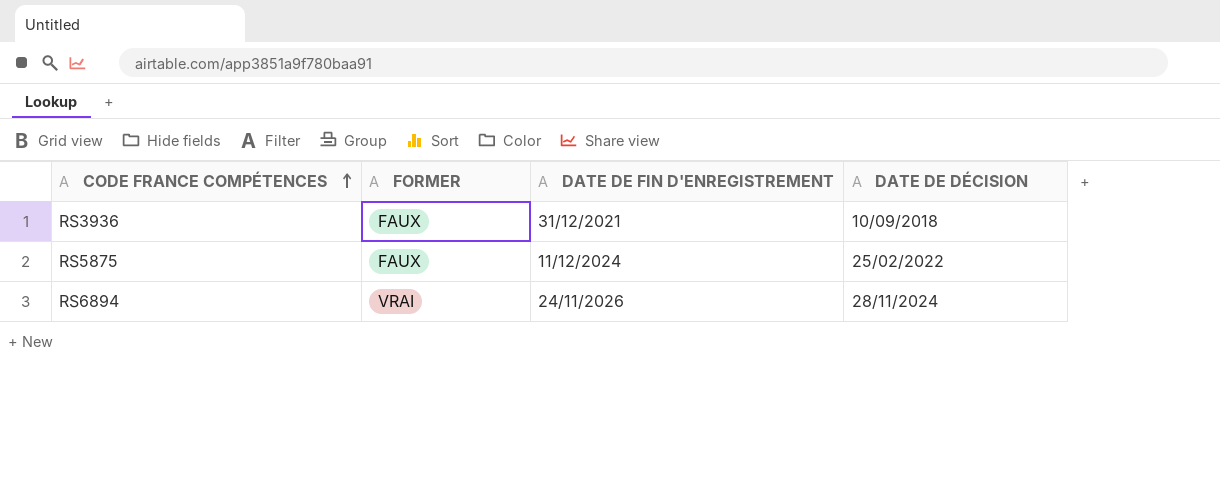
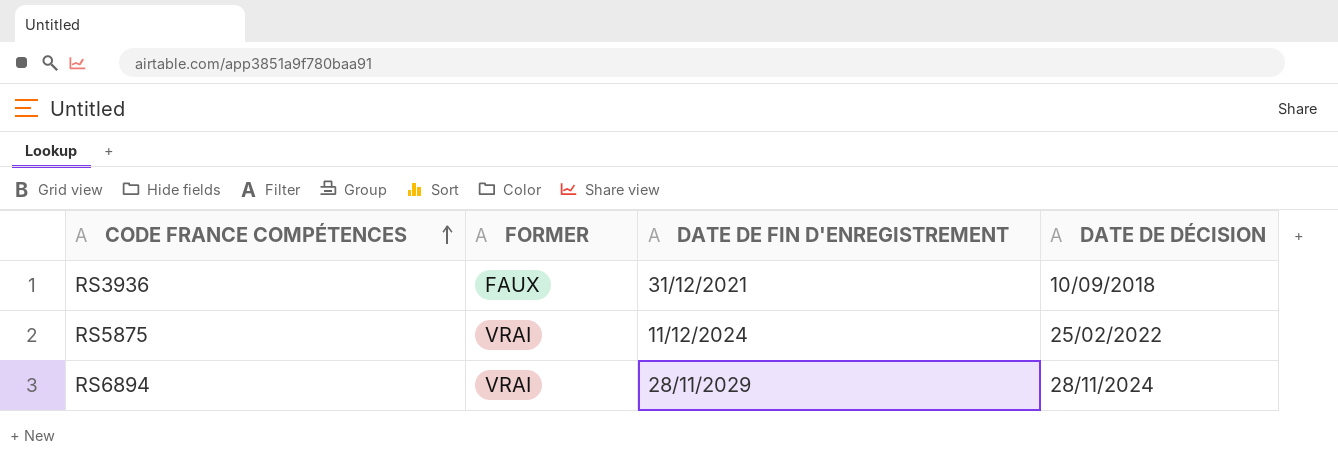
RS5875 | FORMER: FAUX -> VRAI
RS6894 | DATE DE FIN D'ENREGISTREMENT: 24/11/2026 -> 28/11/2029

